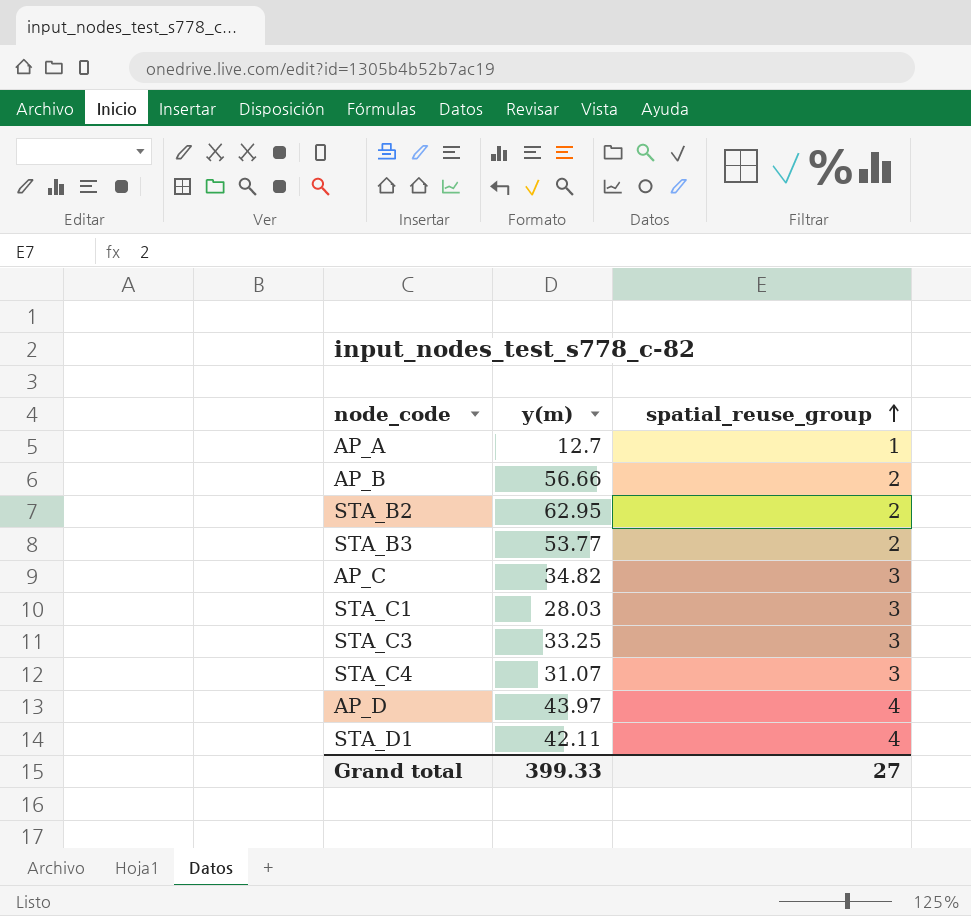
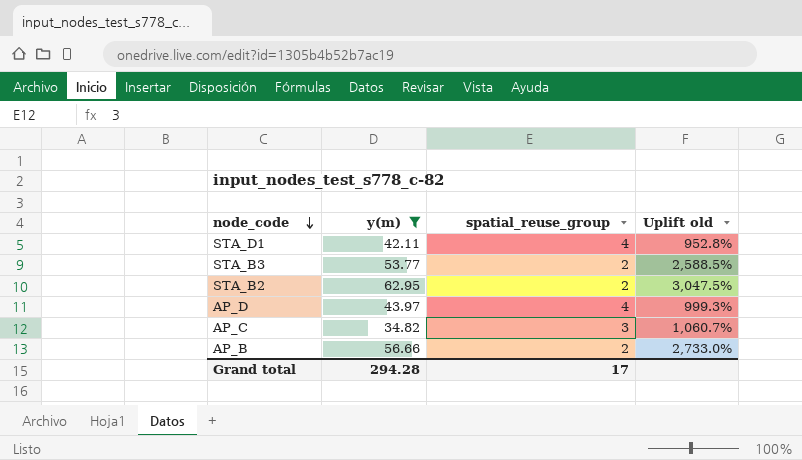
filter: none -> y(m) >= 34.82
row order: spatial_reuse_group ascending -> node_code descending
column Uplift old | formula: none -> ([y(m)] - [spatial_reuse_group]) / [spatial_reuse_group]
Grand total | y(m): 399.33 -> 294.28
Grand total | spatial_reuse_group: 27 -> 17

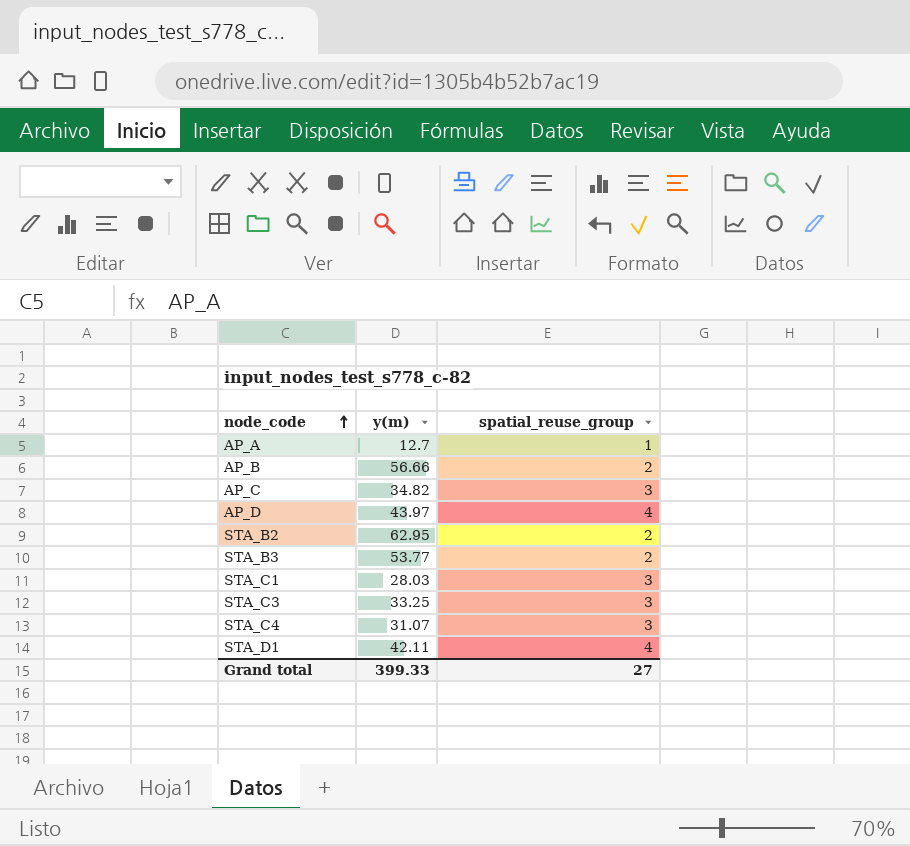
filter: y(m) >= 34.82 -> none
row order: node_code descending -> node_code ascending
column Uplift old | formula: ([y(m)] - [spatial_reuse_group]) / [spatial_reuse_group] -> none
Grand total | y(m): 294.28 -> 399.33
Grand total | spatial_reuse_group: 17 -> 27

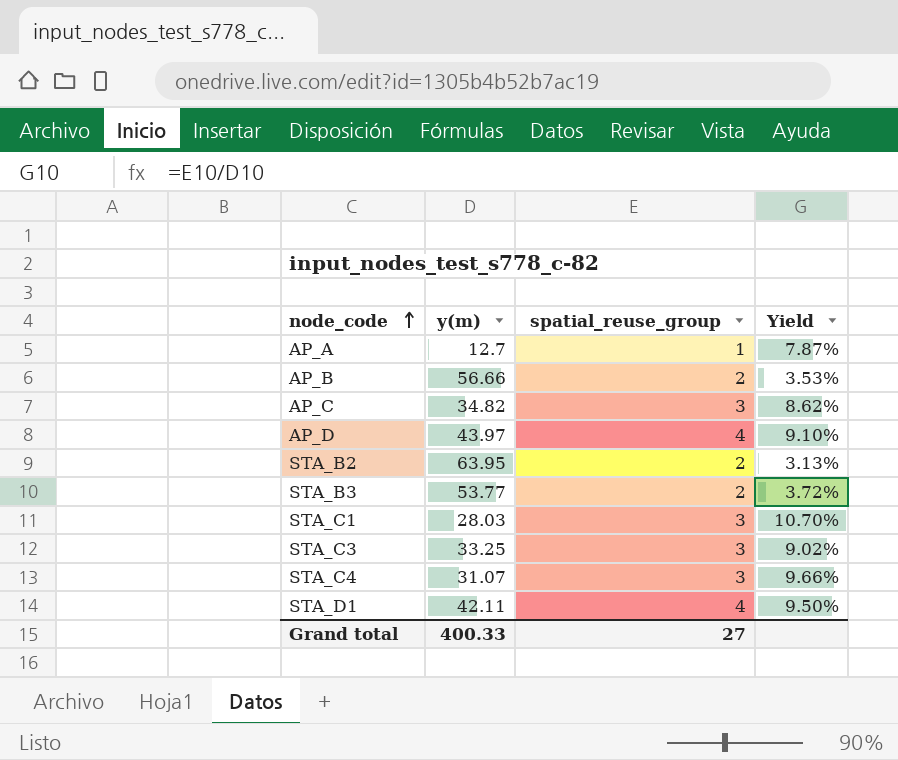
column Yield | formula: none -> [spatial_reuse_group] / [y(m)]
STA_B2 | y(m): 62.95 -> 63.95
Grand total | y(m): 399.33 -> 400.33

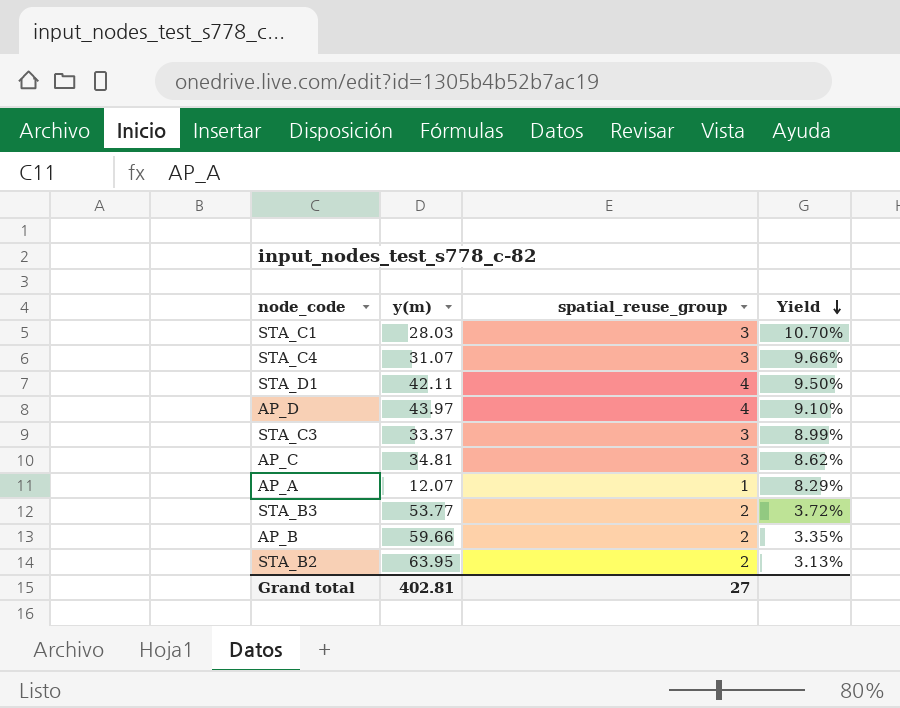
row order: node_code ascending -> Yield descending
STA_C3 | y(m): 33.25 -> 33.37
STA_C3 | Yield: 9.02% -> 8.99%
AP_C | y(m): 34.82 -> 34.81
AP_A | y(m): 12.7 -> 12.07
AP_A | Yield: 7.87% -> 8.29%
AP_B | y(m): 56.66 -> 59.66
AP_B | Yield: 3.53% -> 3.35%
Grand total | y(m): 400.33 -> 402.81

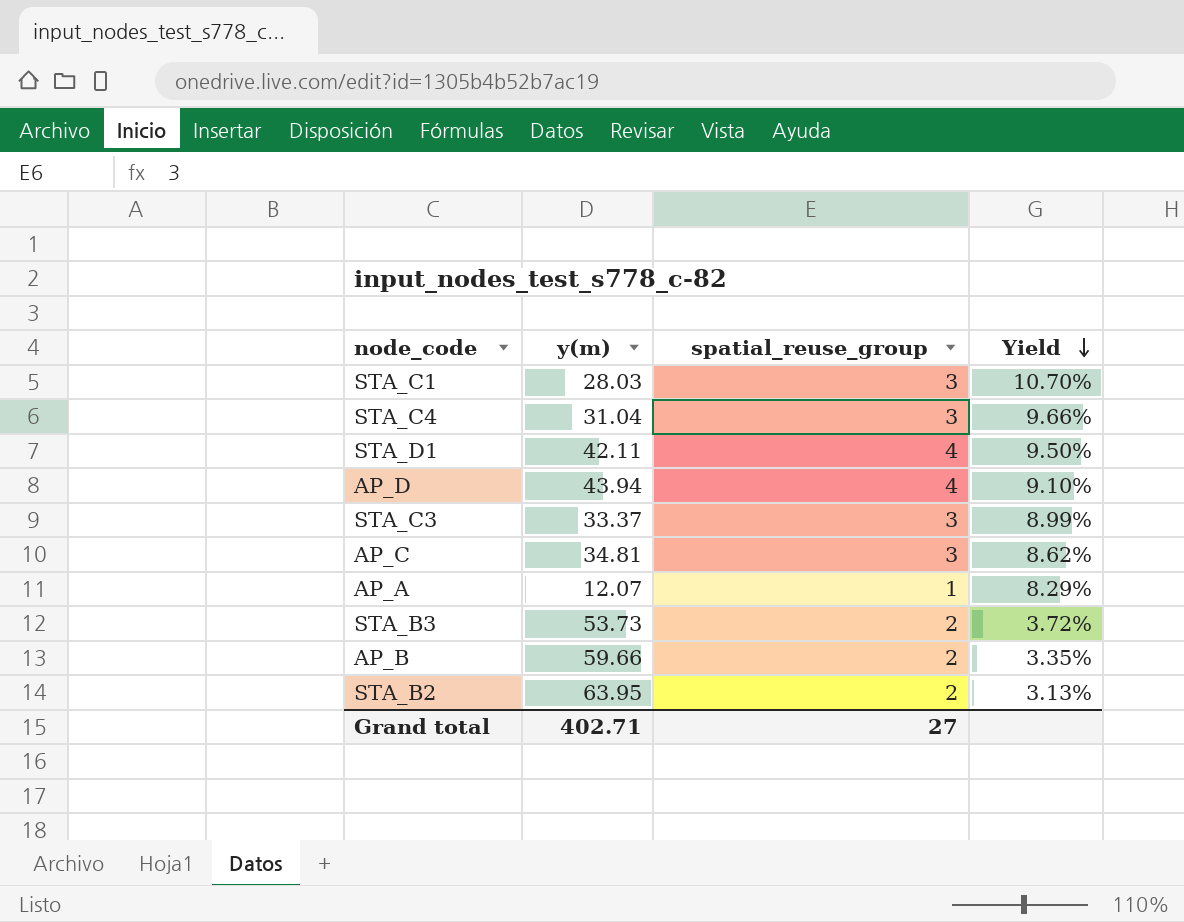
STA_C4 | y(m): 31.07 -> 31.04
AP_D | y(m): 43.97 -> 43.94
STA_B3 | y(m): 53.77 -> 53.73
Grand total | y(m): 402.81 -> 402.71

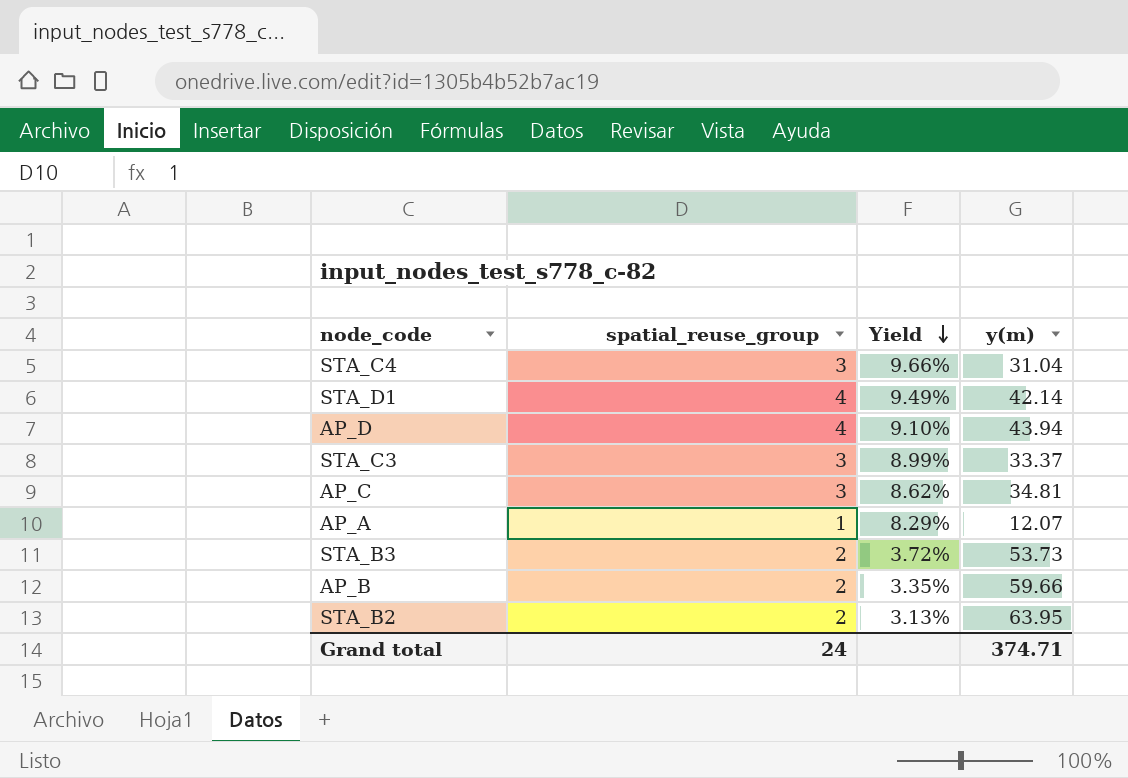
column y(m) | position: 2 -> 4
row STA_C1: 28.03 | 3 | 10.70% -> none
STA_D1 | Yield: 9.50% -> 9.49%
STA_D1 | y(m): 42.11 -> 42.14
Grand total | spatial_reuse_group: 27 -> 24
Grand total | y(m): 402.71 -> 374.71

